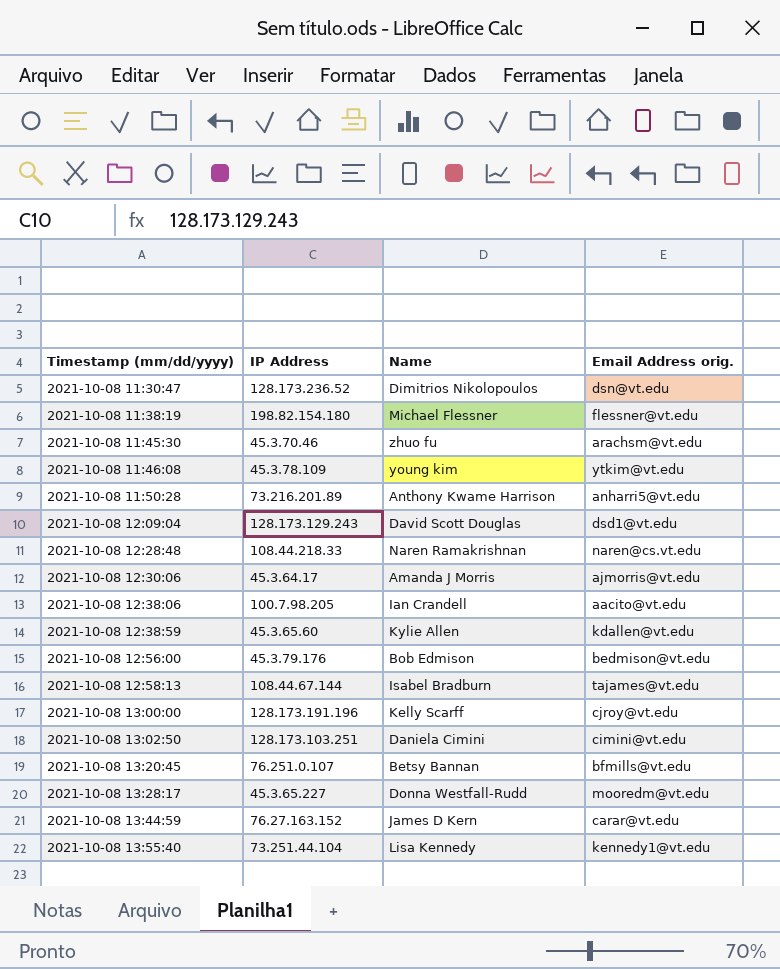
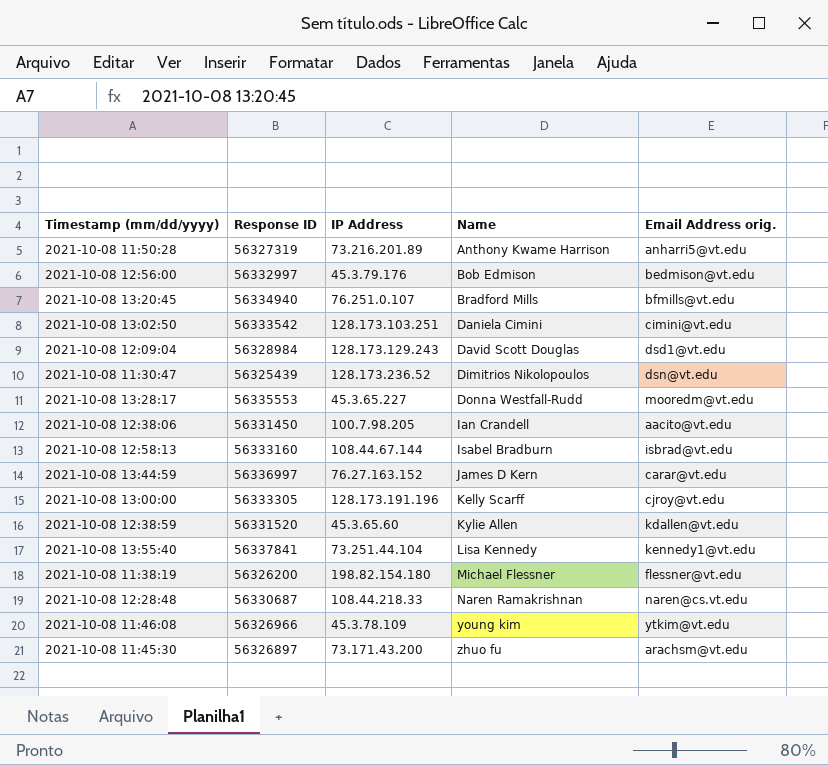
row order: Timestamp (mm/dd/yyyy) ascending -> Name ascending
column Response ID | position: none -> 2
row 2021-10-08 12:30:06: 45.3.64.17 | Amanda J Morris | ajmorris@vt.edu -> none
2021-10-08 13:20:45 | Name: Betsy Bannan -> Bradford Mills
2021-10-08 12:58:13 | Email Address orig.: tajames@vt.edu -> isbrad@vt.edu
2021-10-08 11:45:30 | IP Address: 45.3.70.46 -> 73.171.43.200

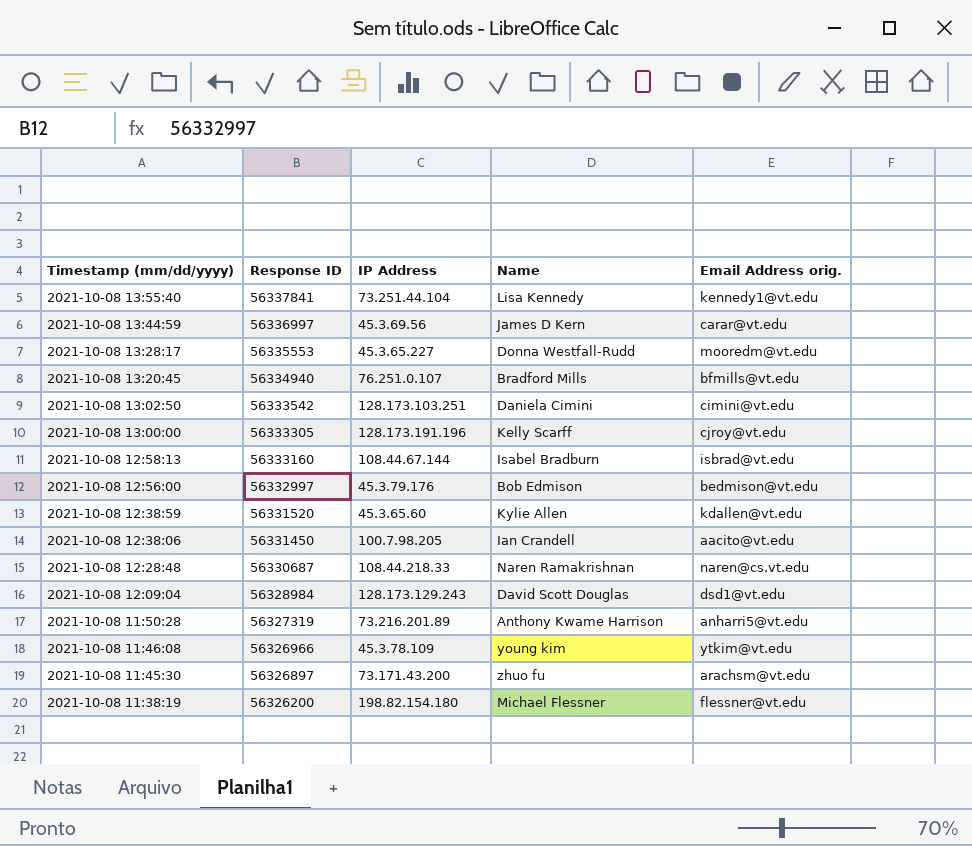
row order: Name ascending -> Timestamp (mm/dd/yyyy) descending
row 2021-10-08 11:30:47: 56325439 | 128.173.236.52 | Dimitrios Nikolopoulos | dsn@vt.edu -> none
2021-10-08 13:44:59 | IP Address: 76.27.163.152 -> 45.3.69.56

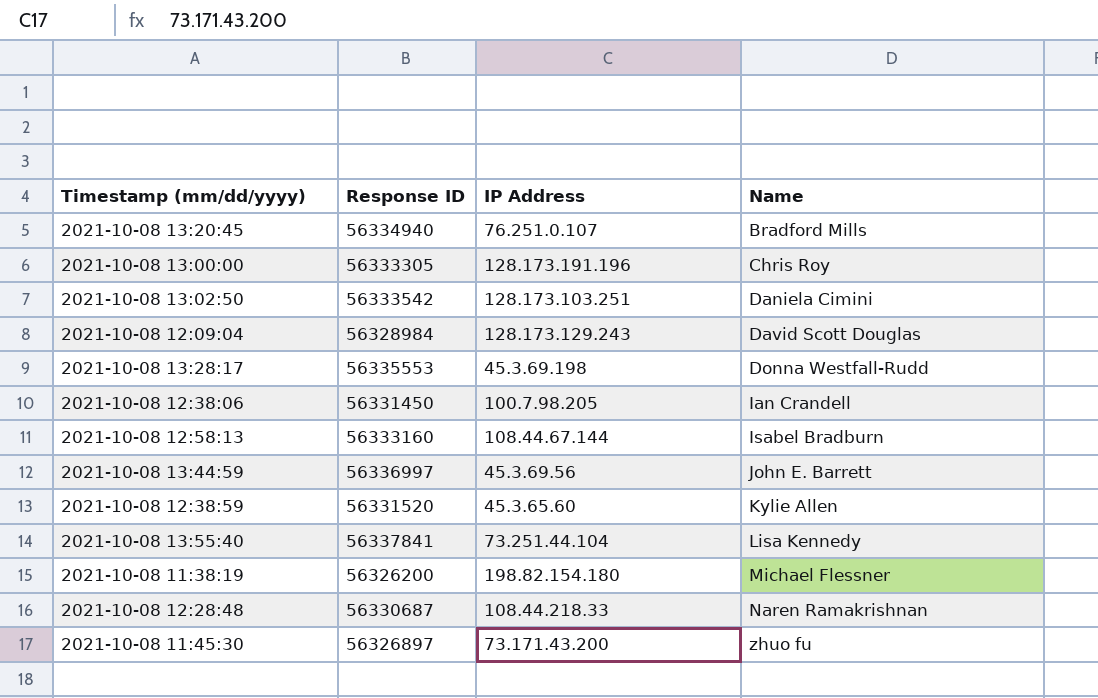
row order: Timestamp (mm/dd/yyyy) descending -> Name ascending
column Email Address orig. | position: 5 -> none
row 2021-10-08 12:56:00: 56332997 | 45.3.79.176 | Bob Edmison | bedmison@vt.edu -> none
row 2021-10-08 11:50:28: 56327319 | 73.216.201.89 | Anthony Kwame Harrison | anharri5@vt.edu -> none
row 2021-10-08 11:46:08: 56326966 | 45.3.78.109 | young kim | ytkim@vt.edu -> none
2021-10-08 13:00:00 | Name: Kelly Scarff -> Chris Roy
2021-10-08 13:28:17 | IP Address: 45.3.65.227 -> 45.3.69.198
2021-10-08 13:44:59 | Name: James D Kern -> John E. Barrett

